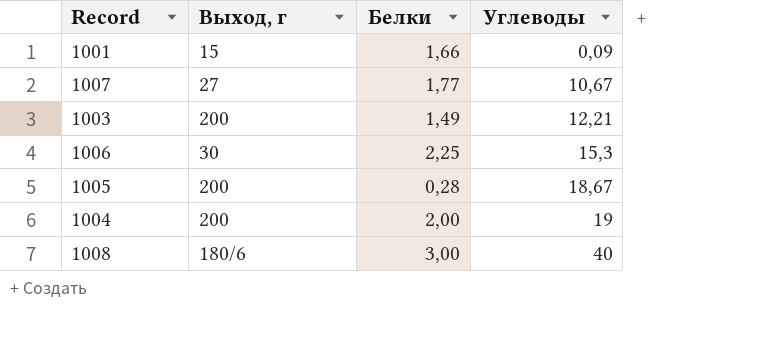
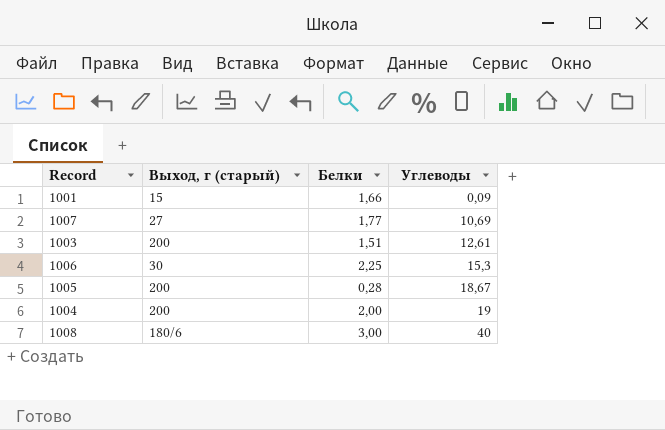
column name: Выход, г -> Выход, г (старый)
1007 | Углеводы: 10,67 -> 10,69
1003 | Белки: 1,49 -> 1,51
1003 | Углеводы: 12,21 -> 12,61

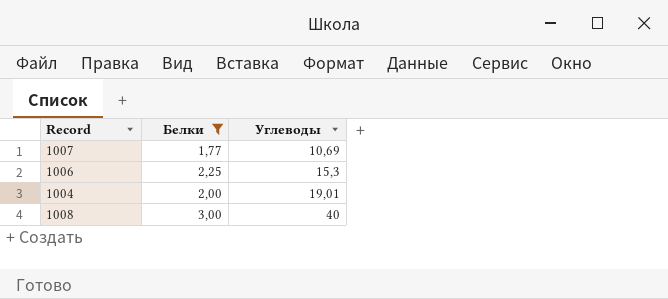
filter: none -> Белки >= 1,77
column Выход, г (старый) | position: 2 -> none
1004 | Углеводы: 19 -> 19,01

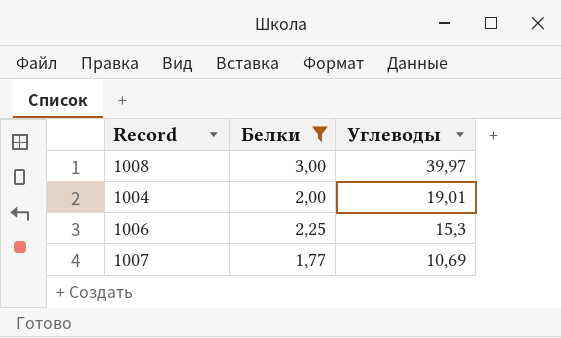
row order: Углеводы ascending -> Углеводы descending
1008 | Углеводы: 40 -> 39,97

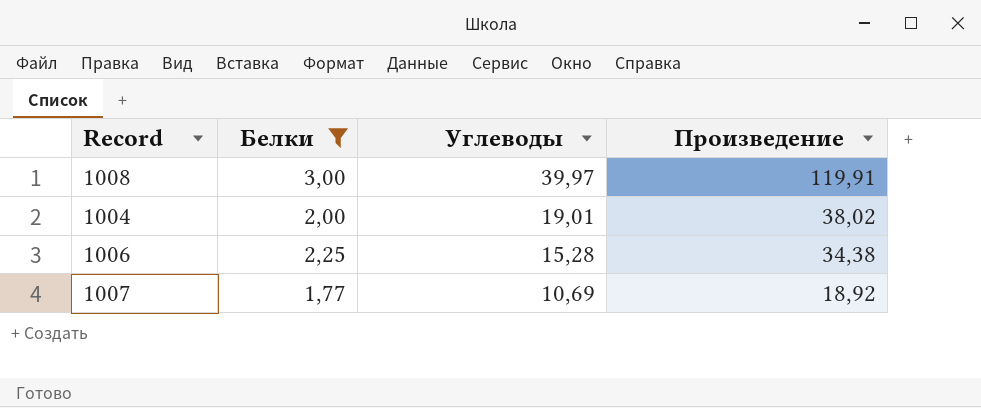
column Произведение | formula: none -> [Белки] * [Углеводы]
1006 | Углеводы: 15,3 -> 15,28

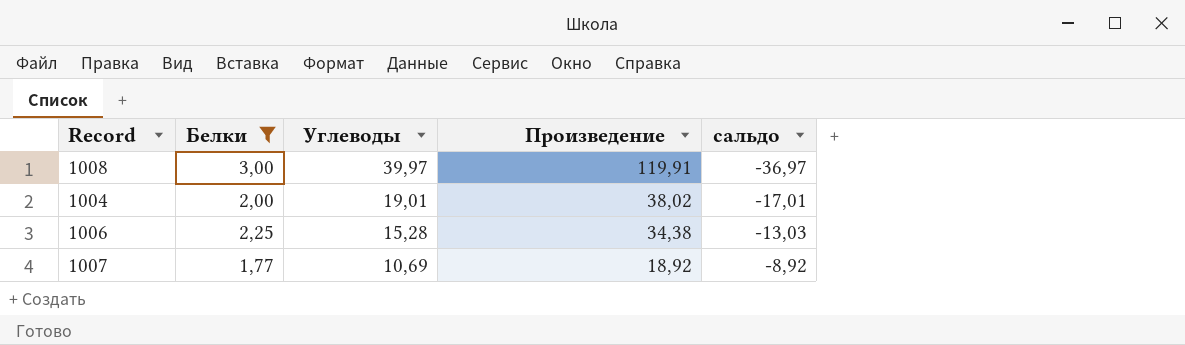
column сальдо | formula: none -> [Белки] - [Углеводы]

